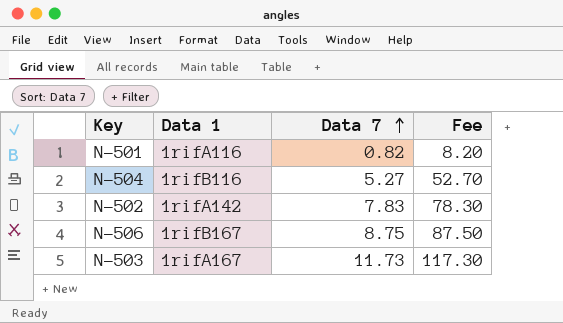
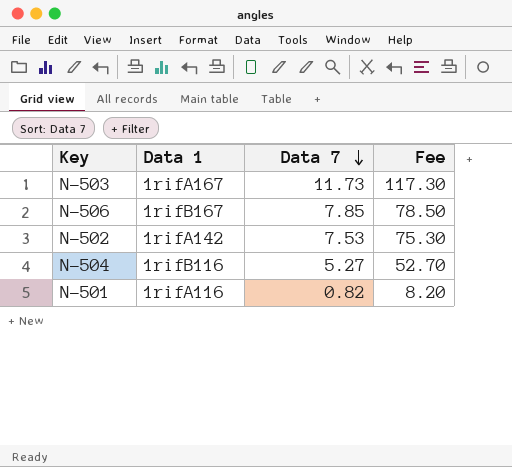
row order: Data 7 ascending -> Data 7 descending
N-506 | Data 7: 8.75 -> 7.85
N-506 | Fee: 87.50 -> 78.50
N-502 | Data 7: 7.83 -> 7.53
N-502 | Fee: 78.30 -> 75.30

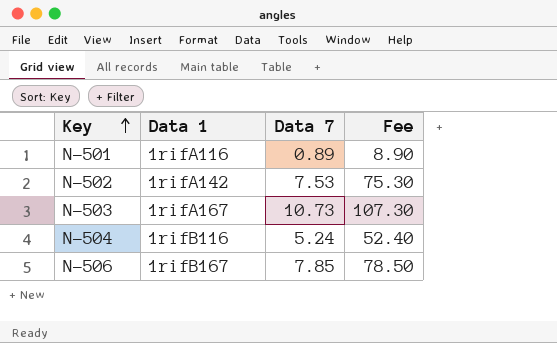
row order: Data 7 descending -> Key ascending
N-501 | Data 7: 0.82 -> 0.89
N-501 | Fee: 8.20 -> 8.90
N-503 | Data 7: 11.73 -> 10.73
N-503 | Fee: 117.30 -> 107.30
N-504 | Data 7: 5.27 -> 5.24
N-504 | Fee: 52.70 -> 52.40

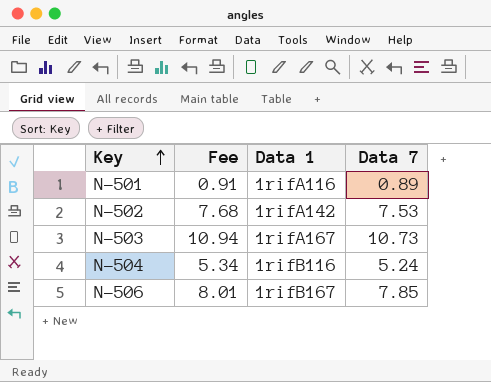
column Fee | formula: [Data 7] * 10 -> [Data 7] * 1.02
column Fee | position: 4 -> 2

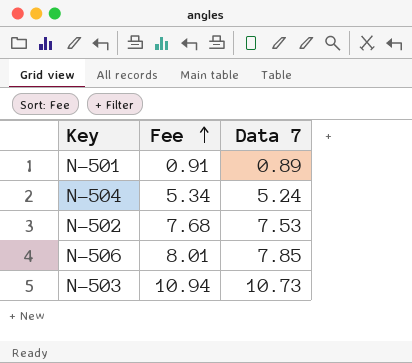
row order: Key ascending -> Fee ascending
column Data 1 | position: 3 -> none

